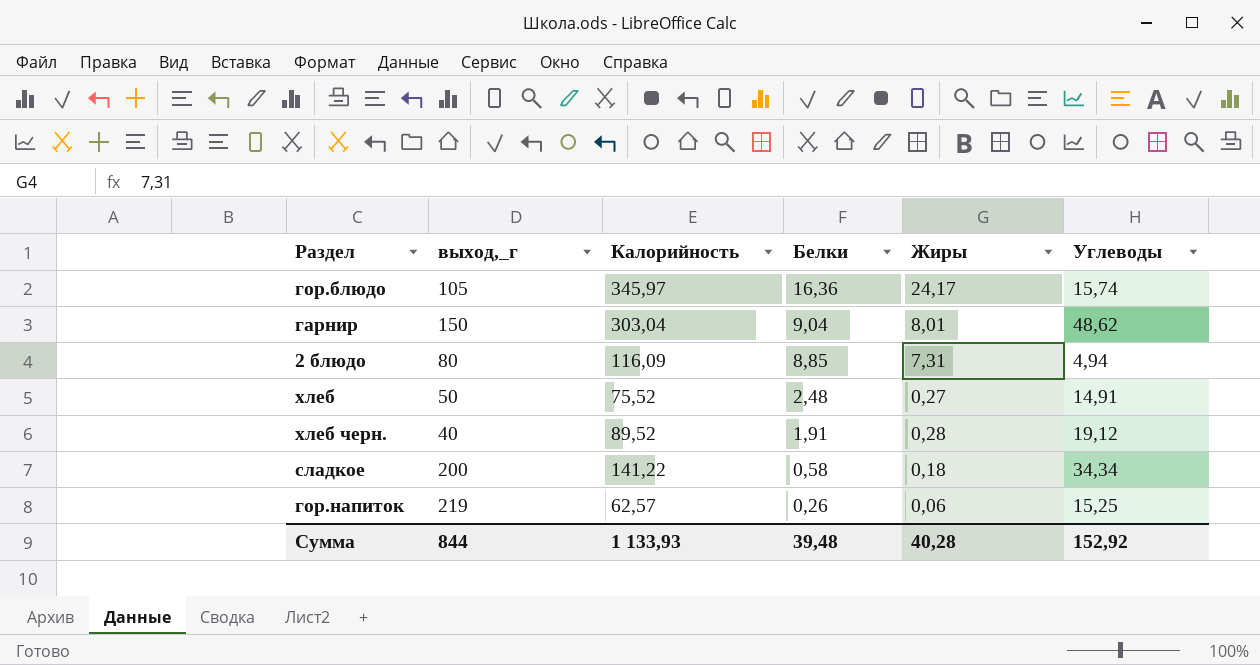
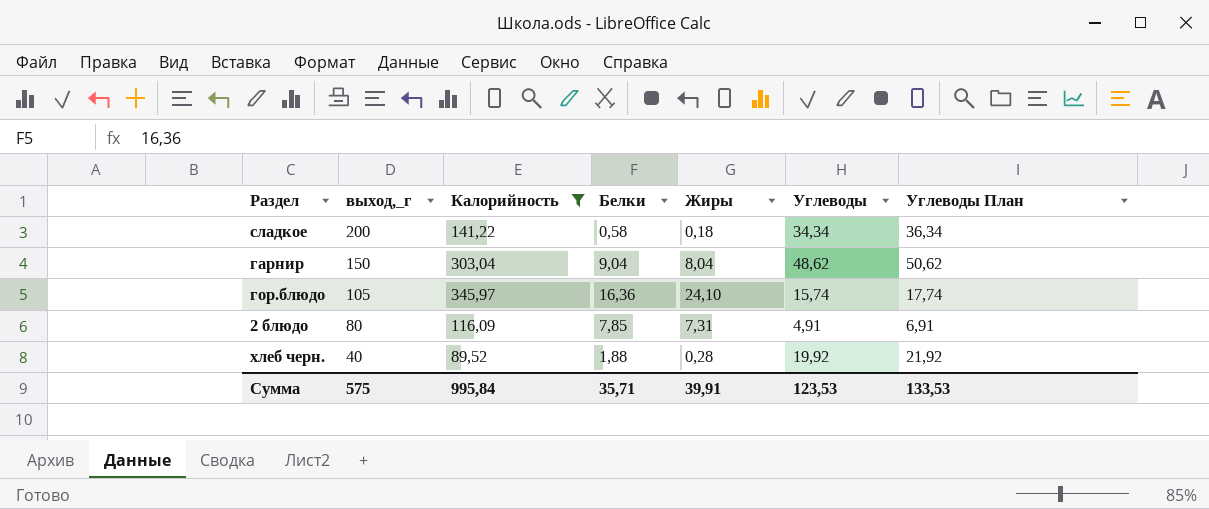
filter: none -> Калорийность >= 89,52
row order: Белки descending -> выход,_г descending
column Углеводы План | formula: none -> [Углеводы] + 2
гарнир | Жиры: 8,01 -> 8,04
гор.блюдо | Жиры: 24,17 -> 24,10
2 блюдо | Белки: 8,85 -> 7,85
2 блюдо | Углеводы: 4,94 -> 4,91
хлеб черн. | Белки: 1,91 -> 1,88
хлеб черн. | Углеводы: 19,12 -> 19,92
Сумма | выход,_г: 844 -> 575
Сумма | Калорийность: 1 133,93 -> 995,84
Сумма | Белки: 39,48 -> 35,71
Сумма | Жиры: 40,28 -> 39,91
Сумма | Углеводы: 152,92 -> 123,53

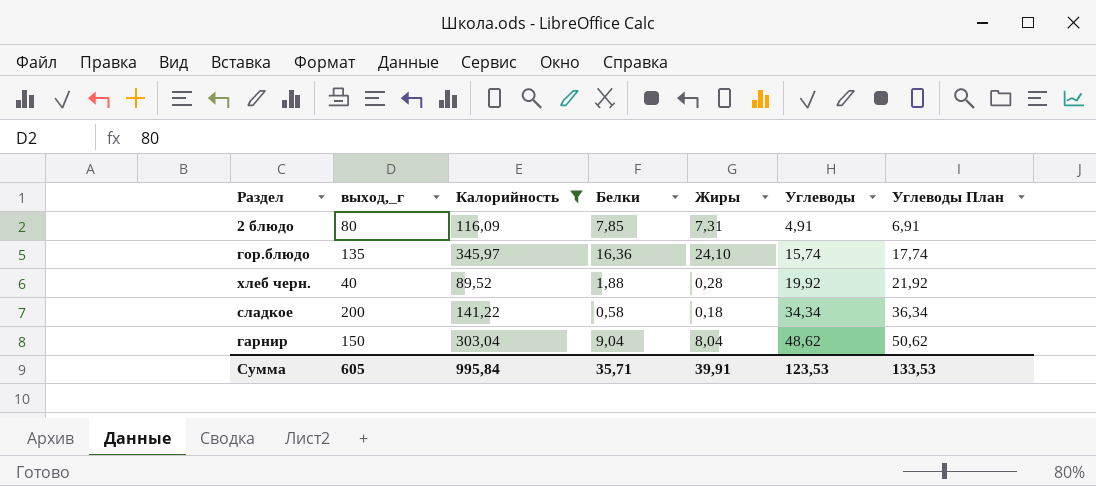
row order: выход,_г descending -> Углеводы ascending
гор.блюдо | выход,_г: 105 -> 135
Сумма | выход,_г: 575 -> 605

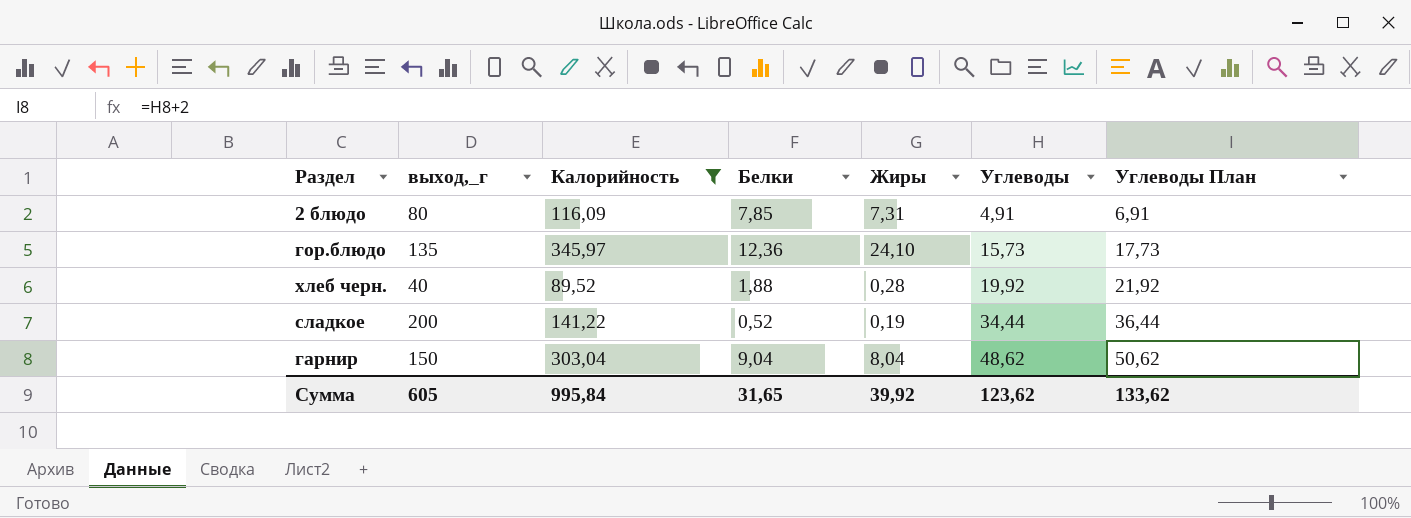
гор.блюдо | Белки: 16,36 -> 12,36
гор.блюдо | Углеводы: 15,74 -> 15,73
гор.блюдо | Углеводы План: 17,74 -> 17,73
сладкое | Белки: 0,58 -> 0,52
сладкое | Жиры: 0,18 -> 0,19
сладкое | Углеводы: 34,34 -> 34,44
сладкое | Углеводы План: 36,34 -> 36,44
Сумма | Белки: 35,71 -> 31,65
Сумма | Жиры: 39,91 -> 39,92
Сумма | Углеводы: 123,53 -> 123,62
Сумма | Углеводы План: 133,53 -> 133,62

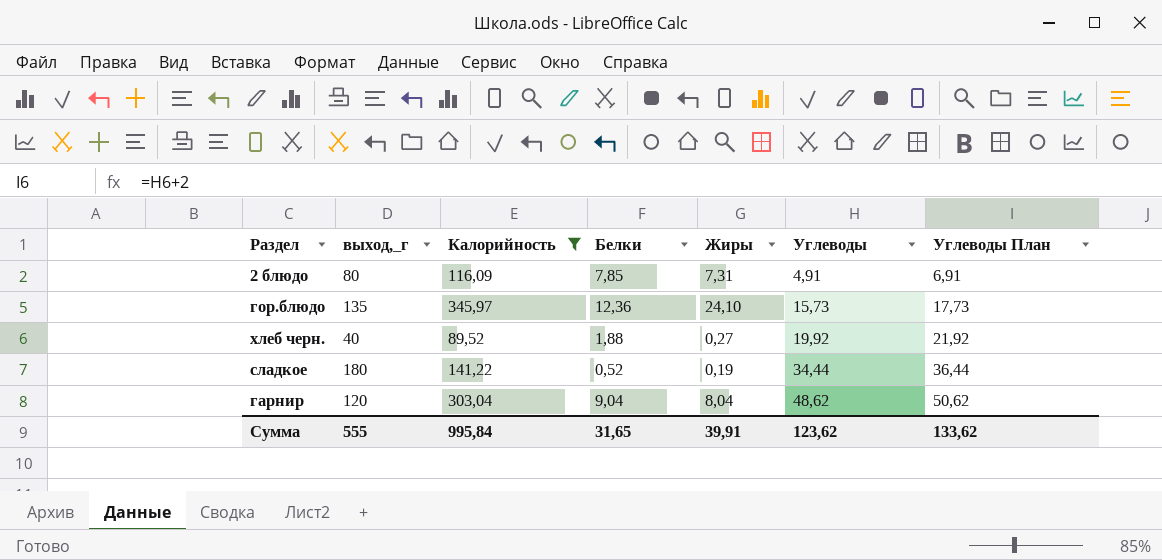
хлеб черн. | Жиры: 0,28 -> 0,27
сладкое | выход,_г: 200 -> 180
гарнир | выход,_г: 150 -> 120
Сумма | выход,_г: 605 -> 555
Сумма | Жиры: 39,92 -> 39,91

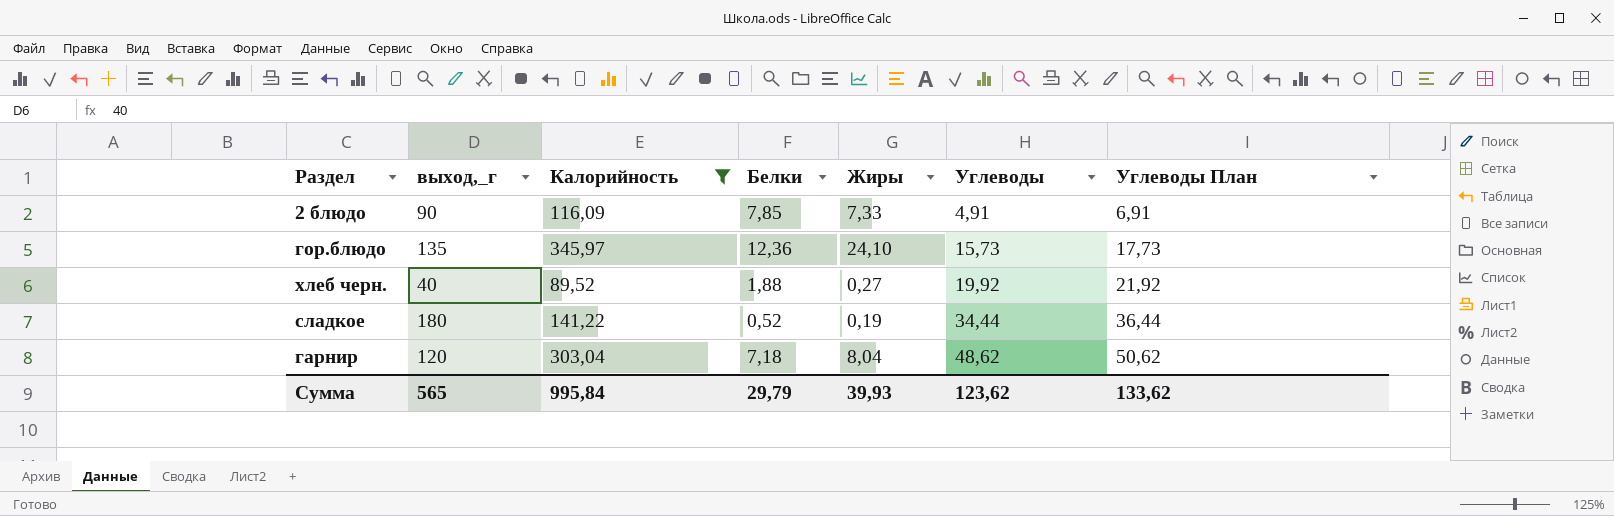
2 блюдо | выход,_г: 80 -> 90
2 блюдо | Жиры: 7,31 -> 7,33
гарнир | Белки: 9,04 -> 7,18
Сумма | выход,_г: 555 -> 565
Сумма | Белки: 31,65 -> 29,79
Сумма | Жиры: 39,91 -> 39,93

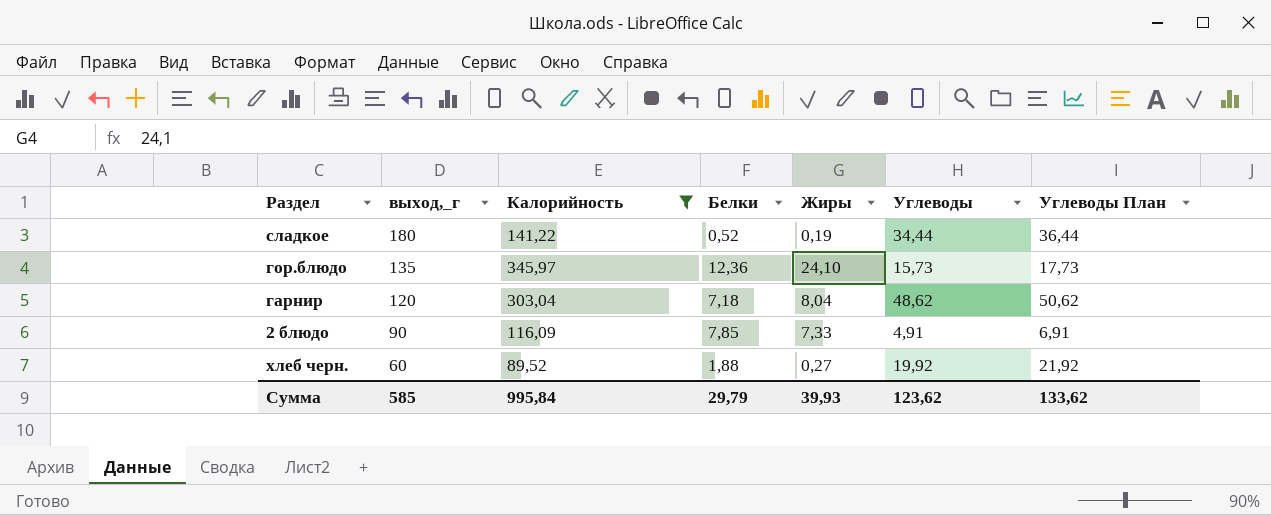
row order: Углеводы ascending -> выход,_г descending
хлеб черн. | выход,_г: 40 -> 60
Сумма | выход,_г: 565 -> 585

